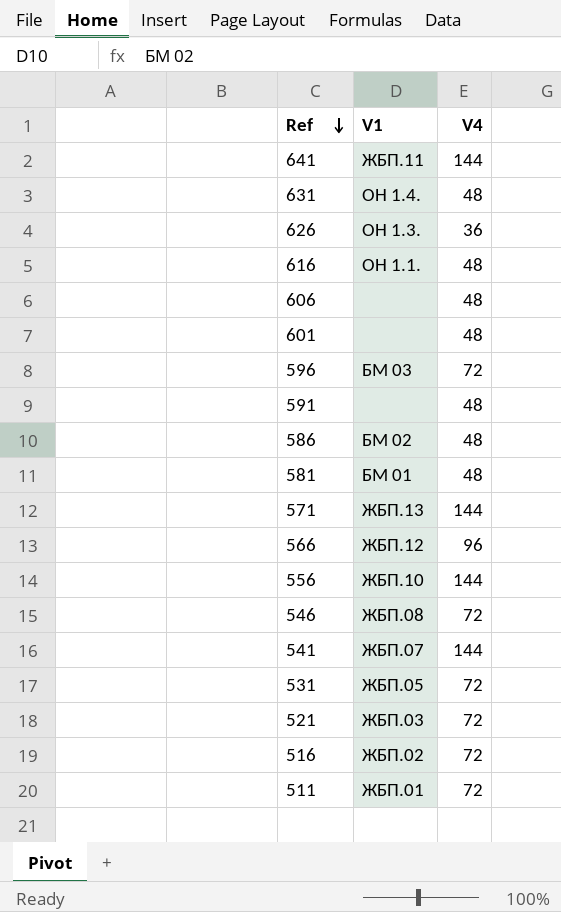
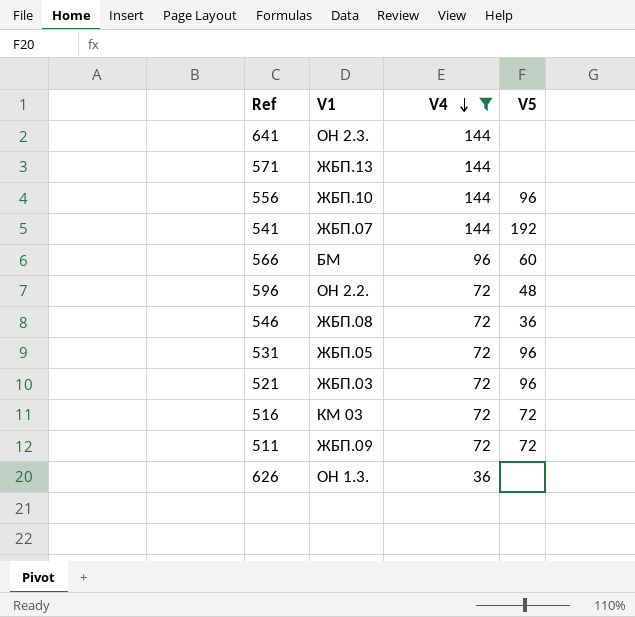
filter: none -> V4 != 48
row order: Ref descending -> V4 descending
column V5 | position: none -> 4
641 | V1: ЖБП.11 -> ОН 2.3.
566 | V1: ЖБП.12 -> БМ
596 | V1: БМ 03 -> ОН 2.2.
516 | V1: ЖБП.02 -> КМ 03
511 | V1: ЖБП.01 -> ЖБП.09

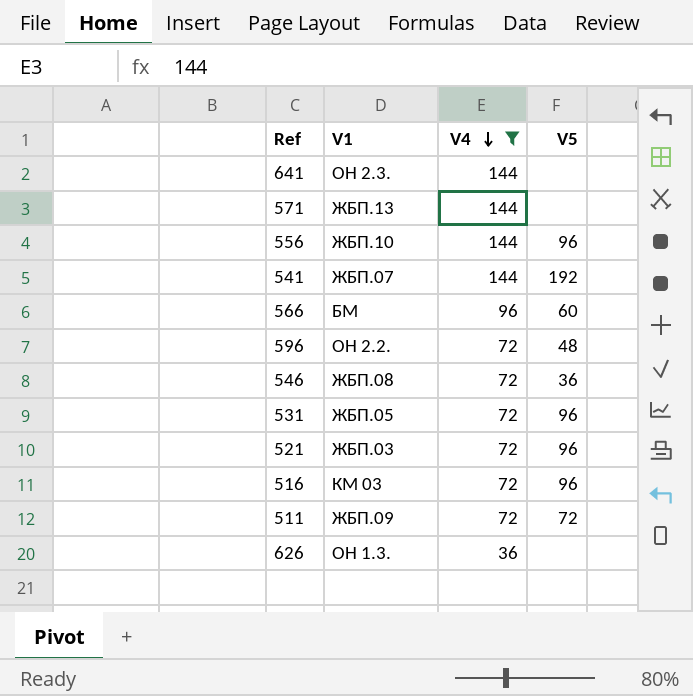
516 | V5: 72 -> 96

